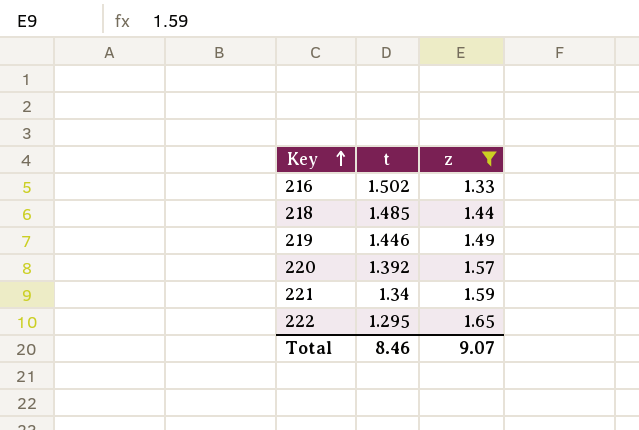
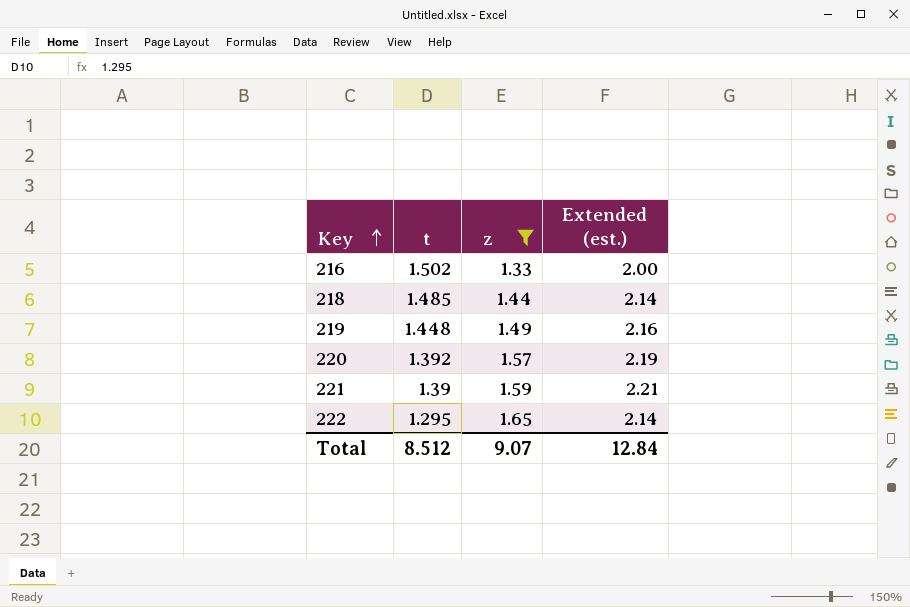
column Extended (est.) | formula: none -> [t] * [z]
219 | t: 1.446 -> 1.448
221 | t: 1.34 -> 1.39
Total | t: 8.46 -> 8.512

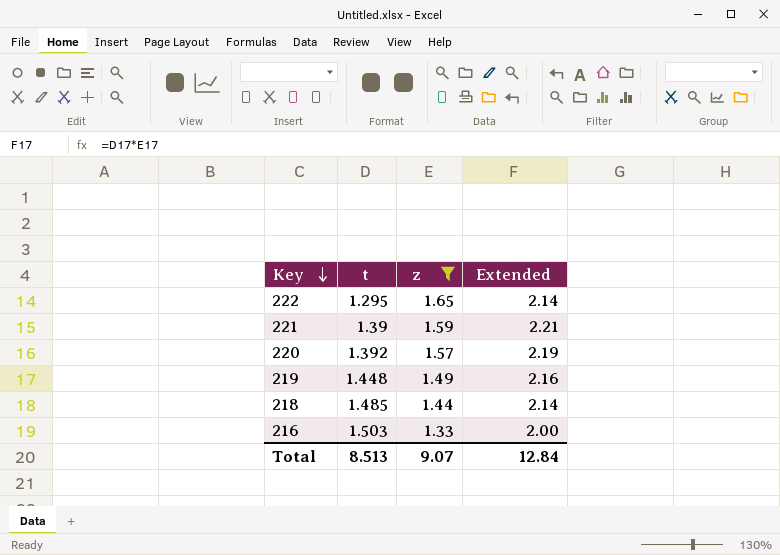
row order: Key ascending -> Key descending
column name: Extended (est.) -> Extended
216 | t: 1.502 -> 1.503
Total | t: 8.512 -> 8.513

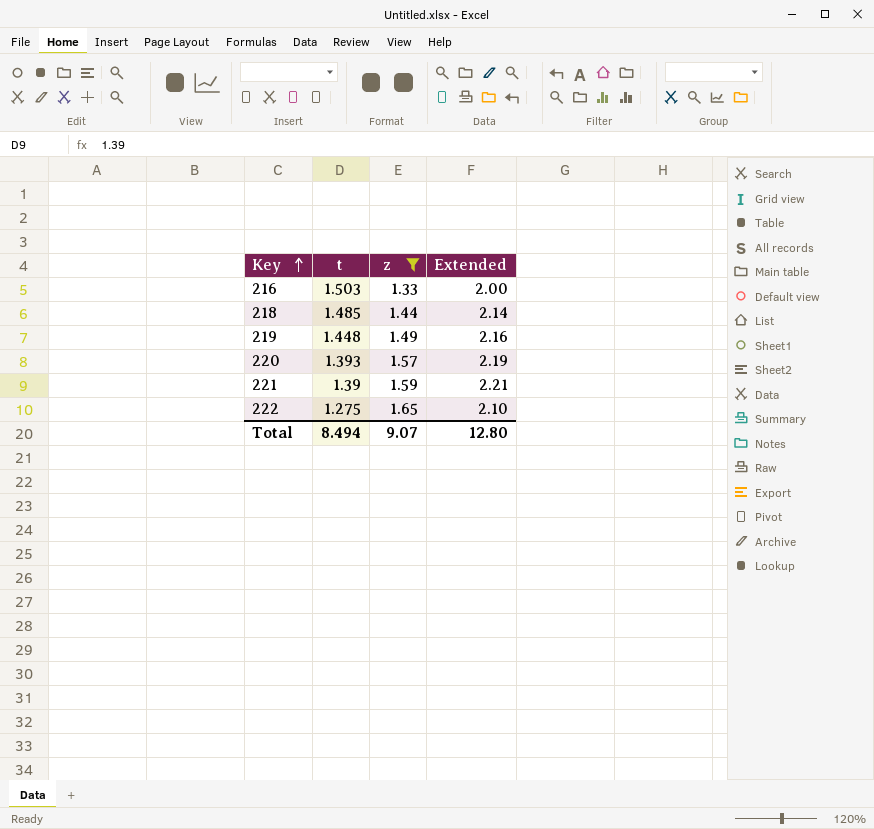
row order: Key descending -> Key ascending
220 | t: 1.392 -> 1.393
222 | t: 1.295 -> 1.275
222 | Extended: 2.14 -> 2.10
Total | t: 8.513 -> 8.494
Total | Extended: 12.84 -> 12.80

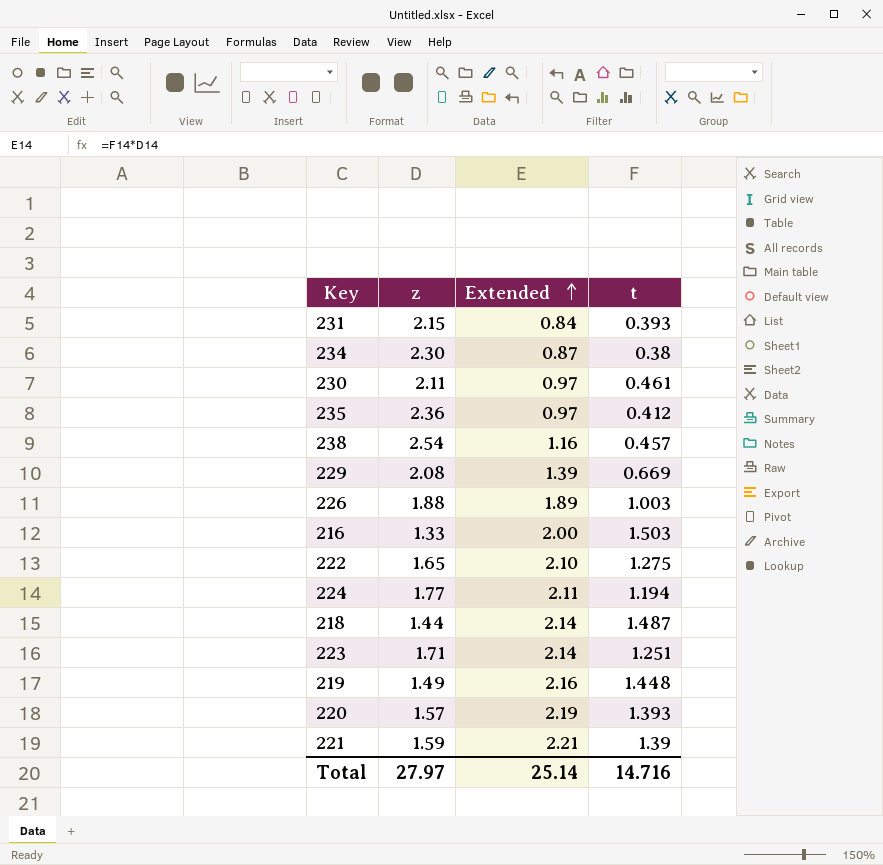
filter: z <= 1.65 -> none
row order: Key ascending -> Extended ascending
column t | position: 2 -> 4
218 | t: 1.485 -> 1.487
Total | z: 9.07 -> 27.97
Total | Extended: 12.80 -> 25.14
Total | t: 8.494 -> 14.716

